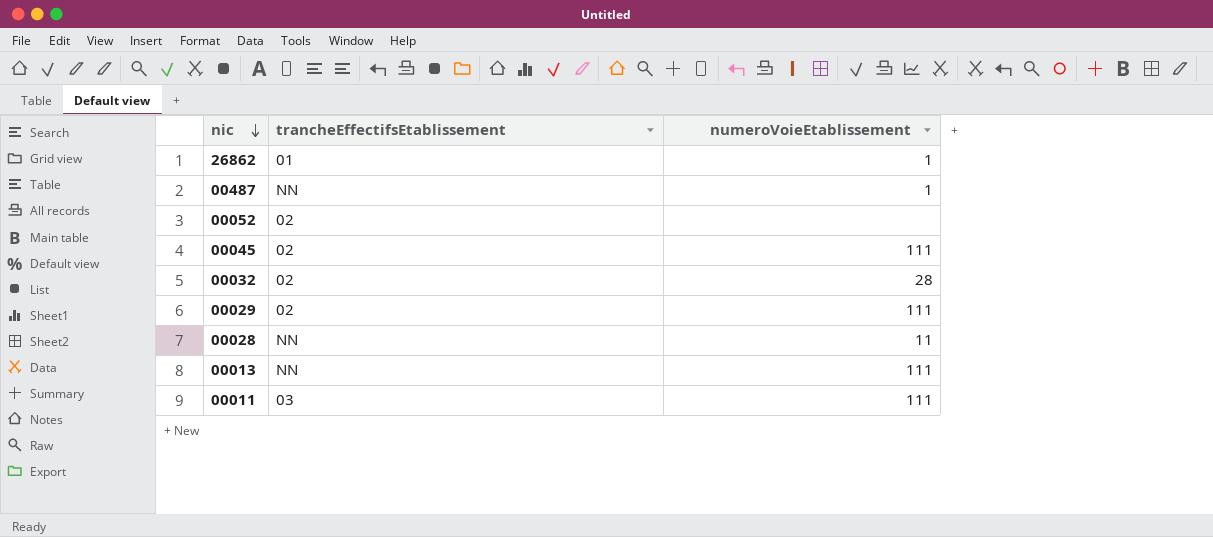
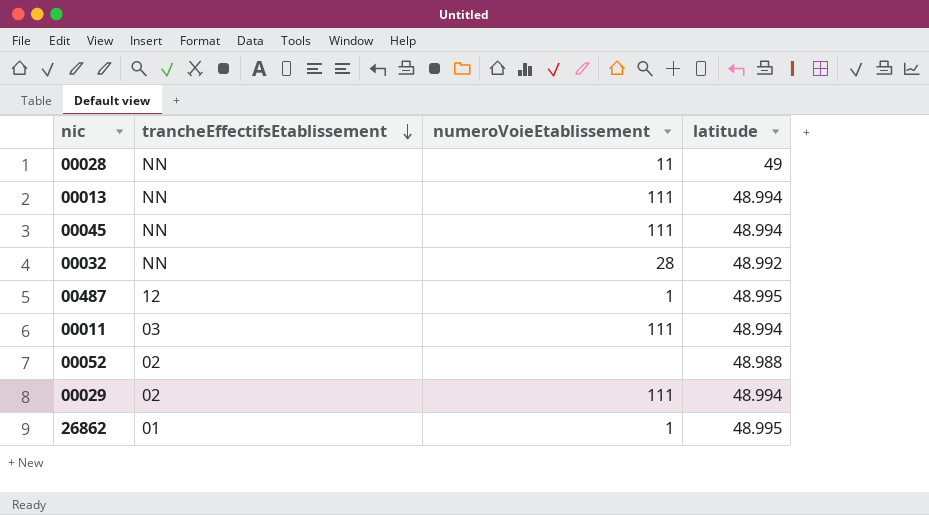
row order: nic descending -> trancheEffectifsEtablissement descending
column latitude | position: none -> 4
00045 | trancheEffectifsEtablissement: 02 -> NN
00032 | trancheEffectifsEtablissement: 02 -> NN
00487 | trancheEffectifsEtablissement: NN -> 12

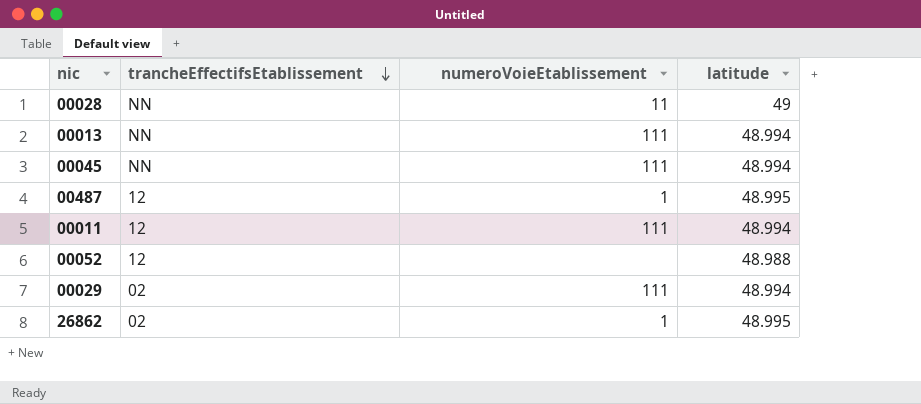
row 00032: NN | 28 | 48.992 -> none
00011 | trancheEffectifsEtablissement: 03 -> 12
00052 | trancheEffectifsEtablissement: 02 -> 12
26862 | trancheEffectifsEtablissement: 01 -> 02

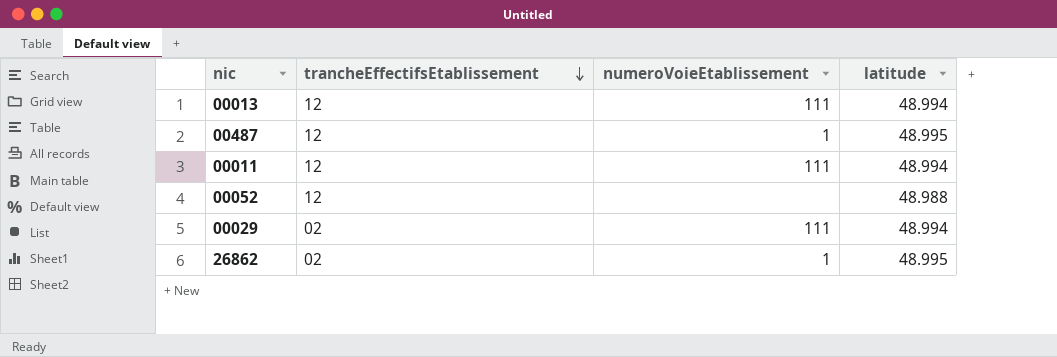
row 00028: NN | 11 | 49 -> none
row 00045: NN | 111 | 48.994 -> none
00013 | trancheEffectifsEtablissement: NN -> 12

